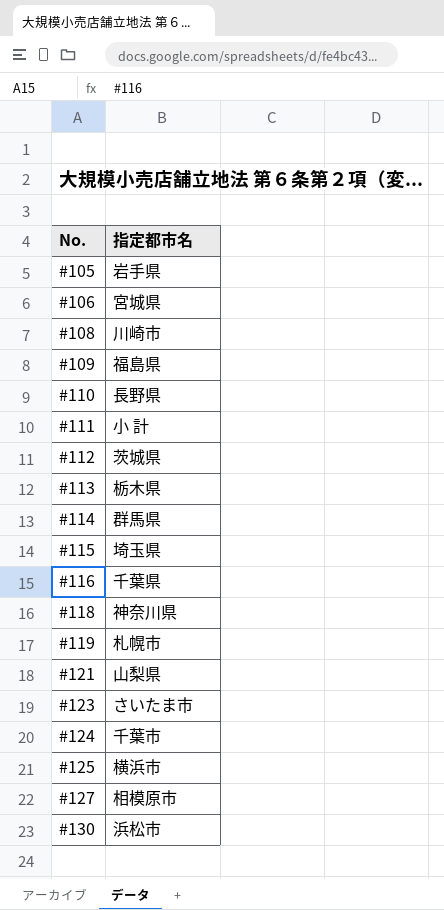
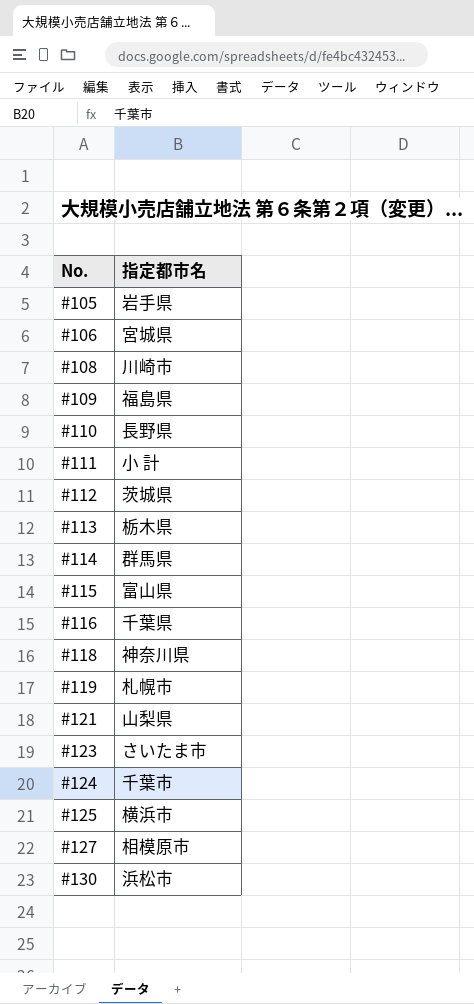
#115 | 指定都市名: 埼玉県 -> 富山県

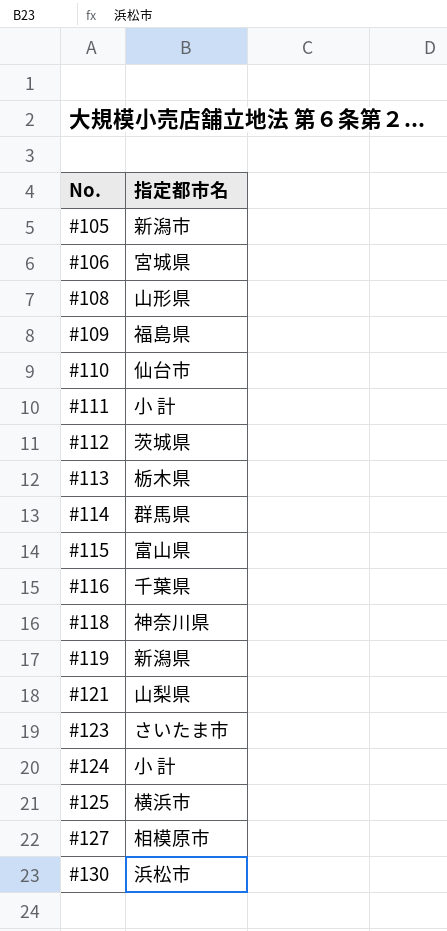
#105 | 指定都市名: 岩手県 -> 新潟市
#108 | 指定都市名: 川崎市 -> 山形県
#110 | 指定都市名: 長野県 -> 仙台市
#119 | 指定都市名: 札幌市 -> 新潟県
#124 | 指定都市名: 千葉市 -> 小 計

